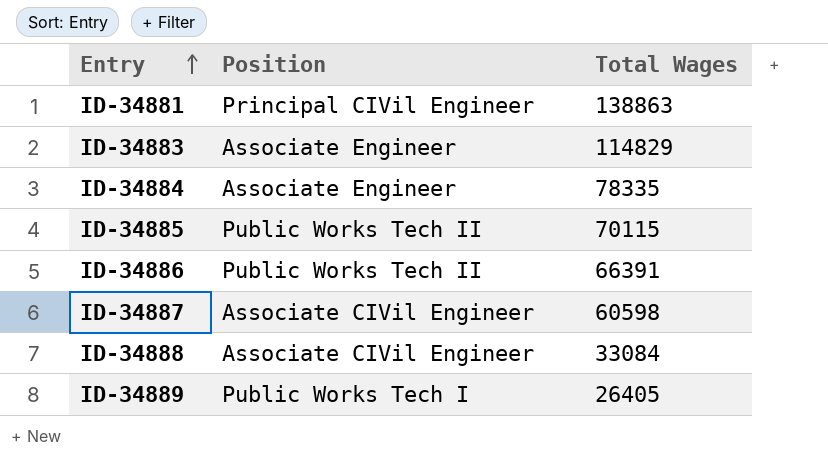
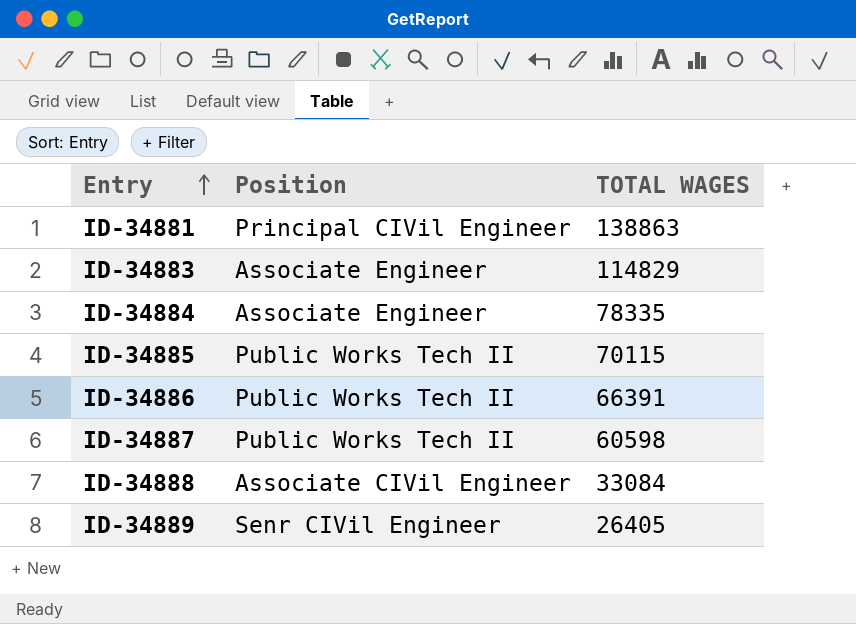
column name: Total Wages -> TOTAL WAGES
ID-34887 | Position: Associate CIVil Engineer -> Public Works Tech II
ID-34889 | Position: Public Works Tech I -> Senr CIVil Engineer

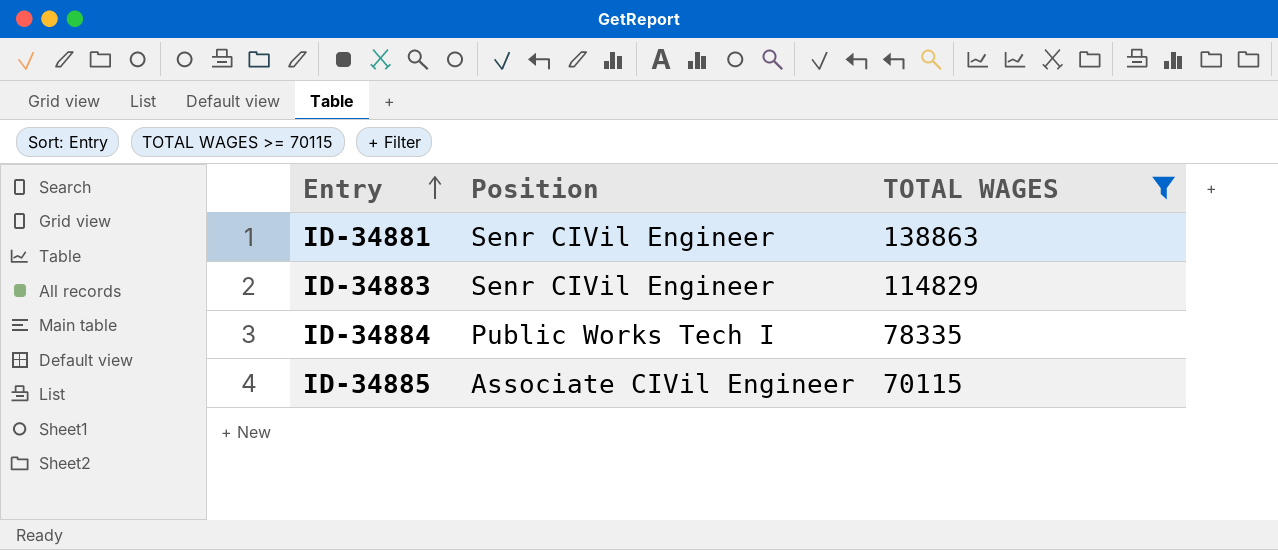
filter: none -> TOTAL WAGES >= 70115
ID-34881 | Position: Principal CIVil Engineer -> Senr CIVil Engineer
ID-34883 | Position: Associate Engineer -> Senr CIVil Engineer
ID-34884 | Position: Associate Engineer -> Public Works Tech I
ID-34885 | Position: Public Works Tech II -> Associate CIVil Engineer

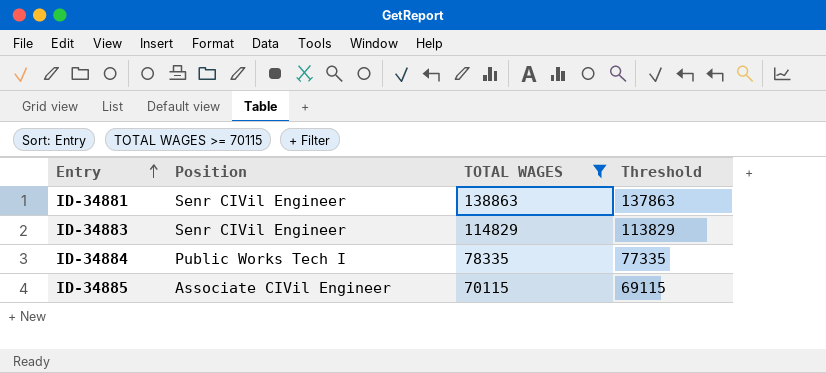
column Threshold | formula: none -> [TOTAL WAGES] - 1000

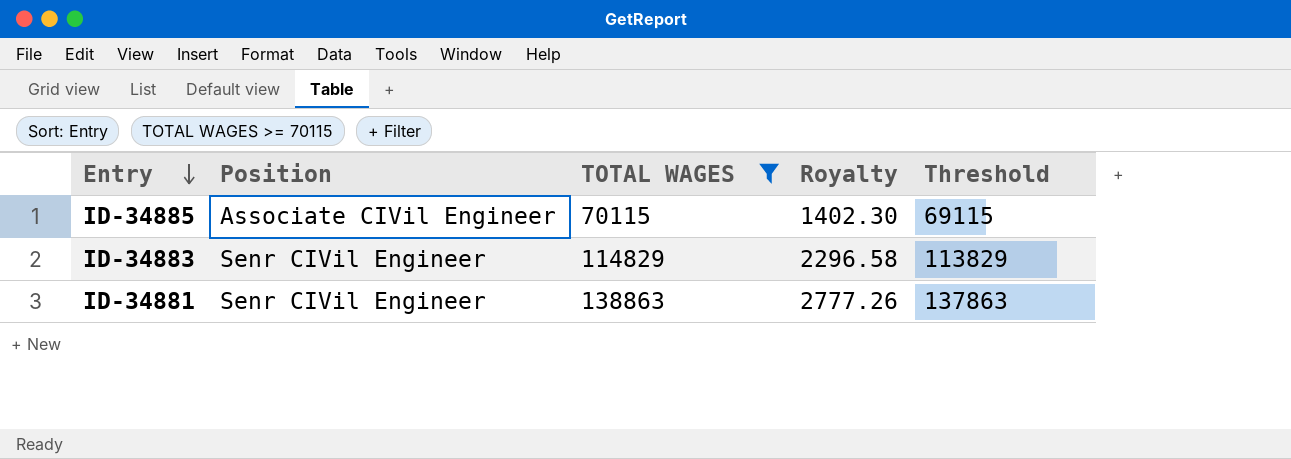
row order: Entry ascending -> Entry descending
column Royalty | formula: none -> [TOTAL WAGES] * 0.02
row ID-34884: Public Works Tech I | 78335 | 77335 -> none

